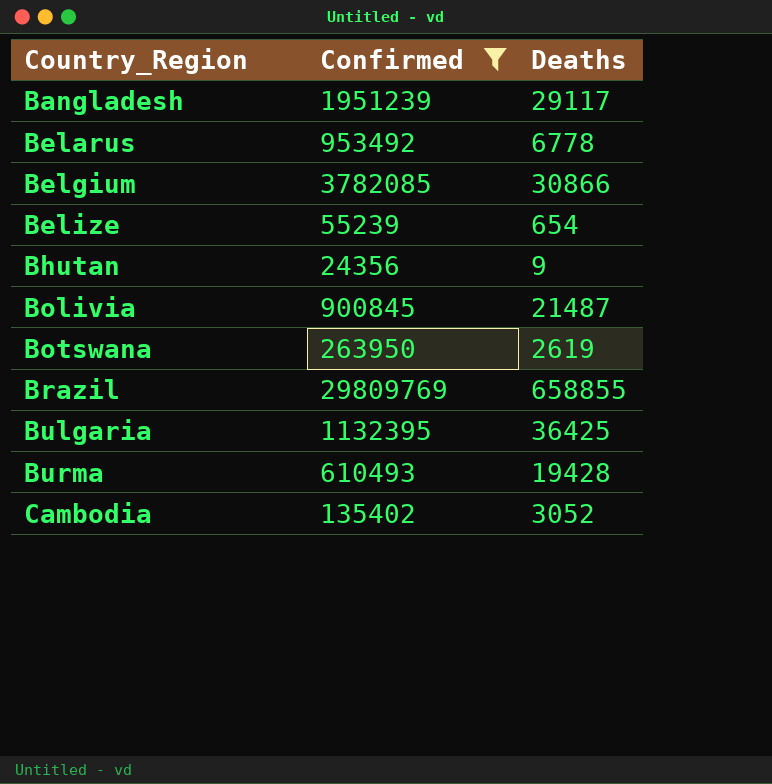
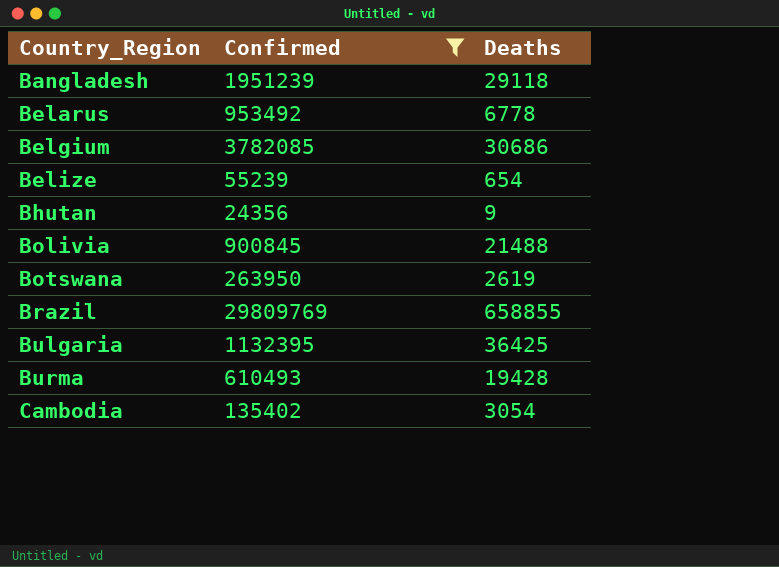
Bangladesh | Deaths: 29117 -> 29118
Belgium | Deaths: 30866 -> 30686
Bolivia | Deaths: 21487 -> 21488
Cambodia | Deaths: 3052 -> 3054

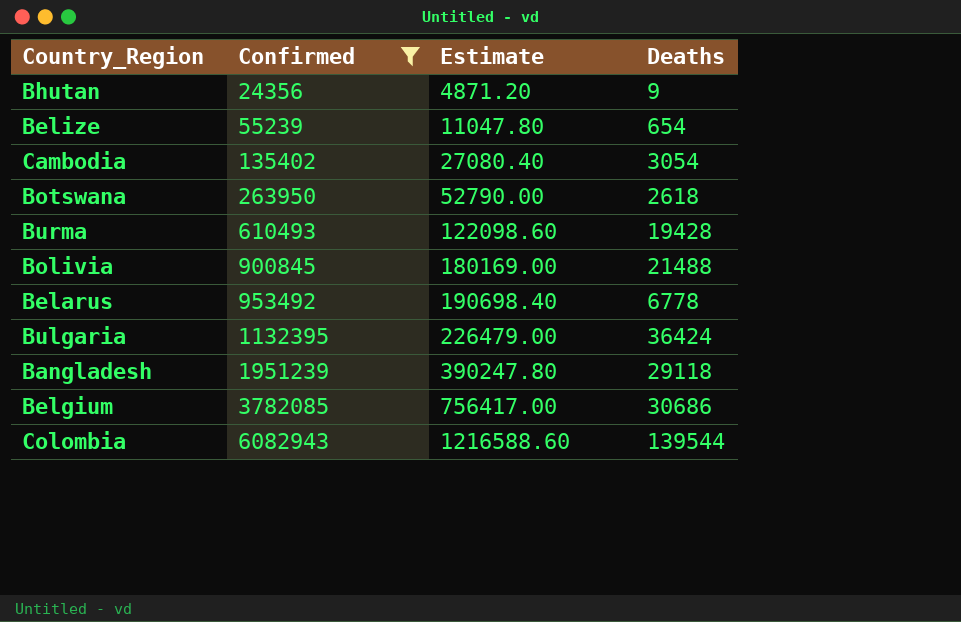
row order: Country_Region ascending -> Confirmed ascending
column Estimate | formula: none -> [Confirmed] * 0.2
row Brazil: 29809769 | 658855 -> none
Botswana | Deaths: 2619 -> 2618
Bulgaria | Deaths: 36425 -> 36424
row Colombia: none -> 6082943 | 1216588.60 | 139544

